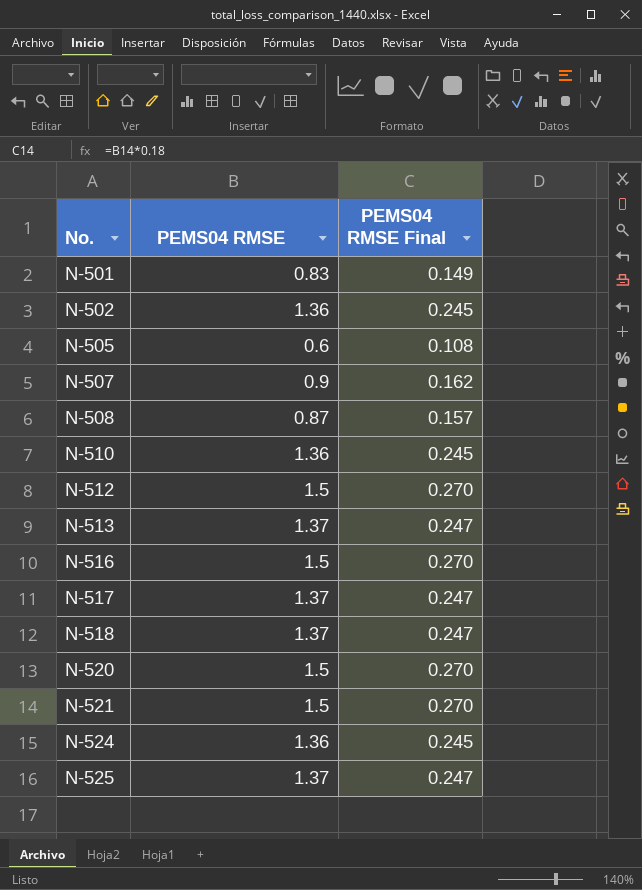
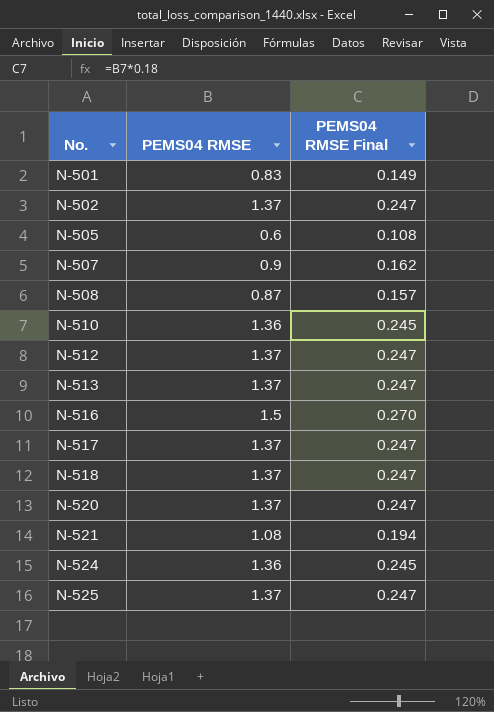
N-502 | PEMS04 RMSE: 1.36 -> 1.37
N-502 | PEMS04 RMSE Final: 0.245 -> 0.247
N-512 | PEMS04 RMSE: 1.5 -> 1.37
N-512 | PEMS04 RMSE Final: 0.270 -> 0.247
N-520 | PEMS04 RMSE: 1.5 -> 1.37
N-520 | PEMS04 RMSE Final: 0.270 -> 0.247
N-521 | PEMS04 RMSE: 1.5 -> 1.08
N-521 | PEMS04 RMSE Final: 0.270 -> 0.194

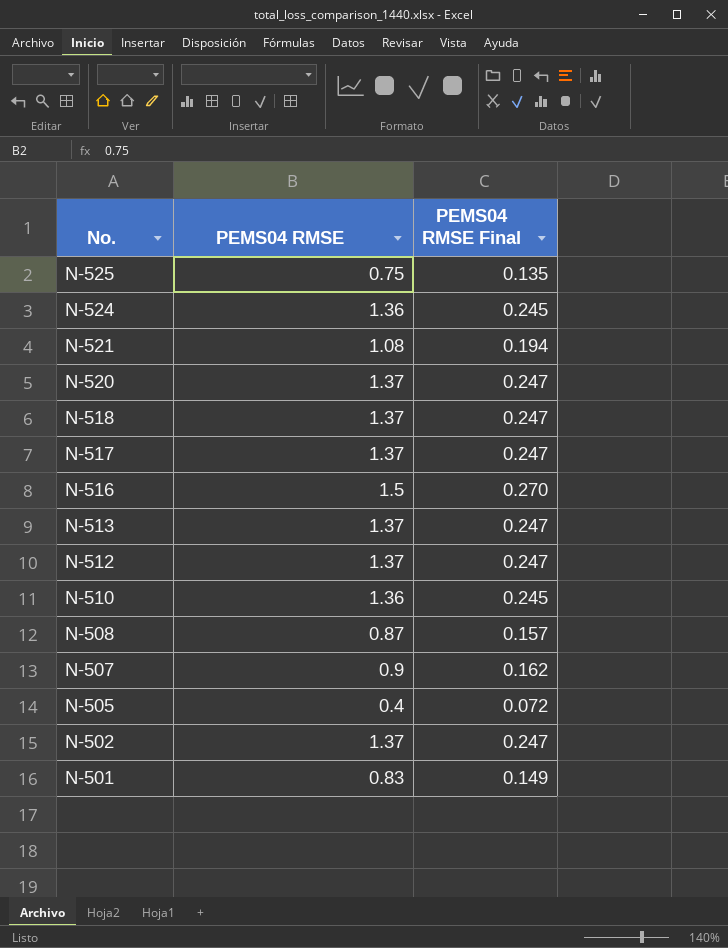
row order: No. ascending -> No. descending
N-525 | PEMS04 RMSE: 1.37 -> 0.75
N-525 | PEMS04 RMSE Final: 0.247 -> 0.135
N-505 | PEMS04 RMSE: 0.6 -> 0.4
N-505 | PEMS04 RMSE Final: 0.108 -> 0.072

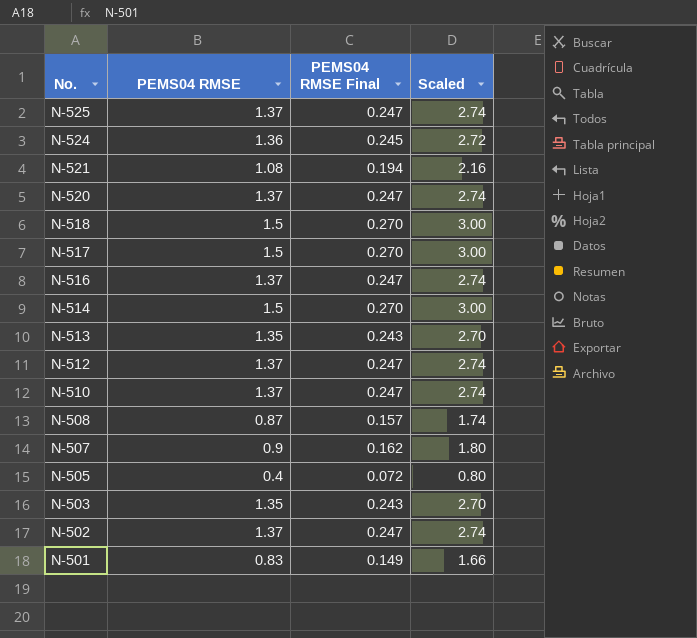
column Scaled | formula: none -> [PEMS04 RMSE] * 2
N-525 | PEMS04 RMSE: 0.75 -> 1.37
N-525 | PEMS04 RMSE Final: 0.135 -> 0.247
N-518 | PEMS04 RMSE: 1.37 -> 1.5
N-518 | PEMS04 RMSE Final: 0.247 -> 0.270
N-517 | PEMS04 RMSE: 1.37 -> 1.5
N-517 | PEMS04 RMSE Final: 0.247 -> 0.270
N-516 | PEMS04 RMSE: 1.5 -> 1.37
N-516 | PEMS04 RMSE Final: 0.270 -> 0.247
row N-514: none -> 1.5 | 0.270 | 3.00
N-513 | PEMS04 RMSE: 1.37 -> 1.35
N-513 | PEMS04 RMSE Final: 0.247 -> 0.243
N-510 | PEMS04 RMSE: 1.36 -> 1.37
N-510 | PEMS04 RMSE Final: 0.245 -> 0.247
row N-503: none -> 1.35 | 0.243 | 2.70

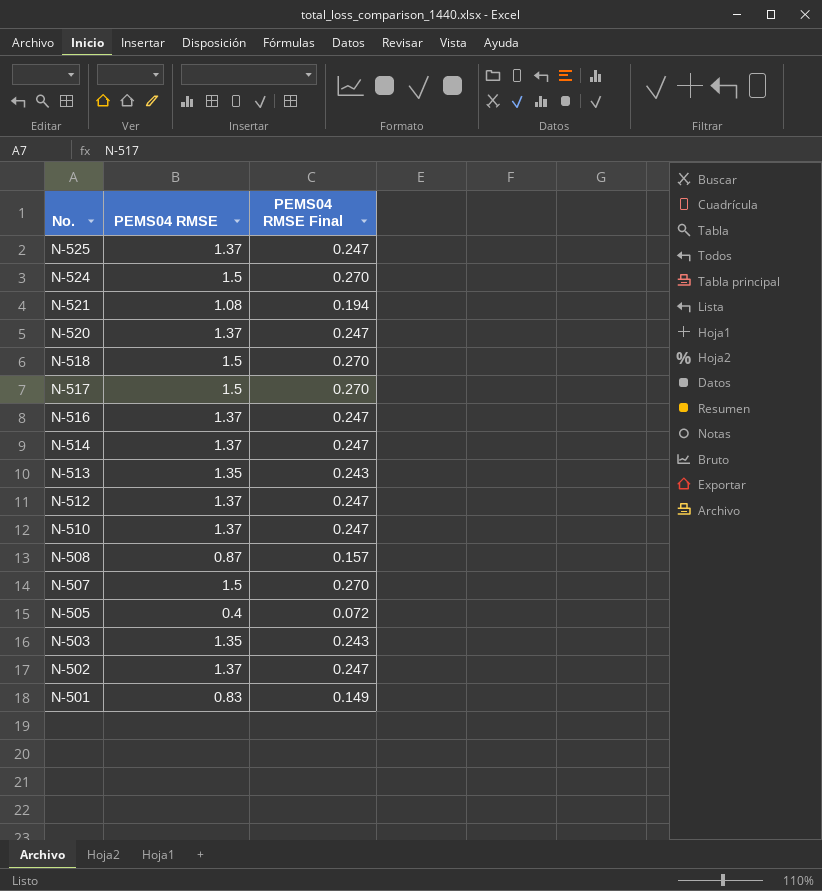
column Scaled | formula: [PEMS04 RMSE] * 2 -> none
N-524 | PEMS04 RMSE: 1.36 -> 1.5
N-524 | PEMS04 RMSE Final: 0.245 -> 0.270
N-514 | PEMS04 RMSE: 1.5 -> 1.37
N-514 | PEMS04 RMSE Final: 0.270 -> 0.247
N-507 | PEMS04 RMSE: 0.9 -> 1.5
N-507 | PEMS04 RMSE Final: 0.162 -> 0.270

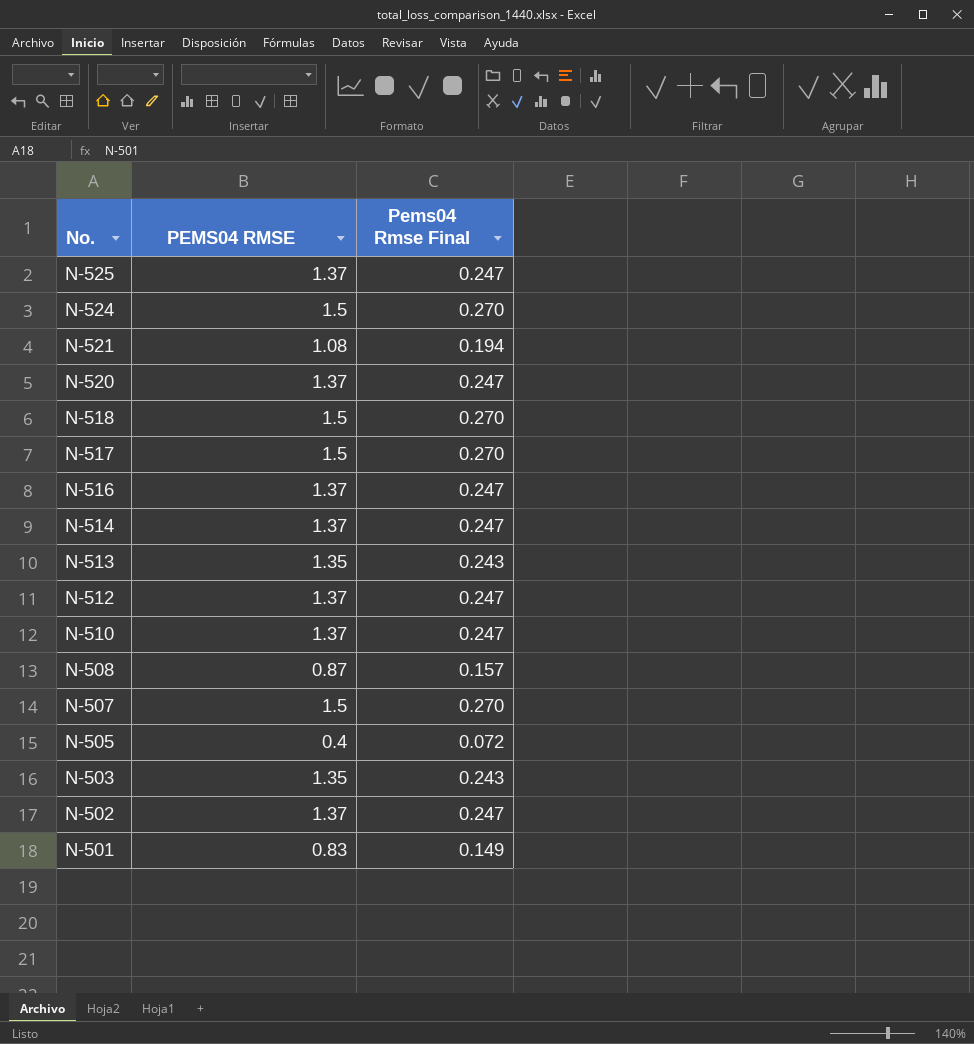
column name: PEMS04 RMSE Final -> Pems04 Rmse Final

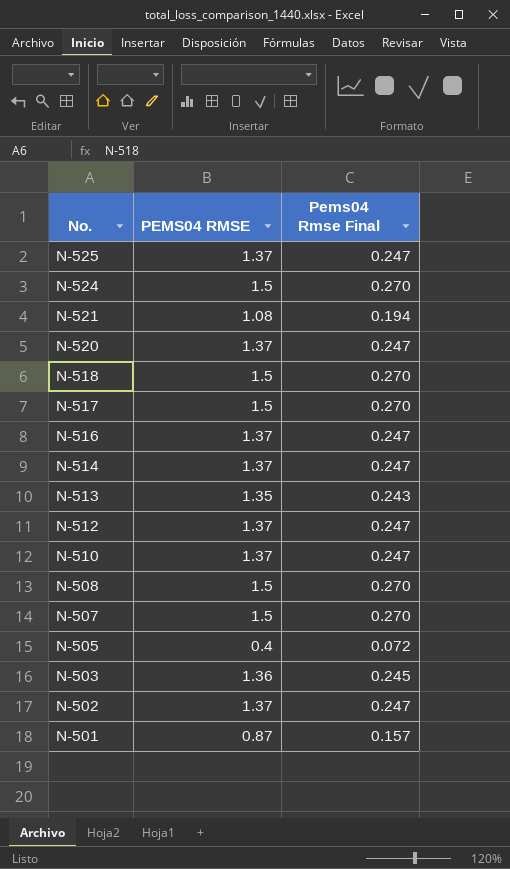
N-508 | PEMS04 RMSE: 0.87 -> 1.5
N-508 | Pems04 Rmse Final: 0.157 -> 0.270
N-503 | PEMS04 RMSE: 1.35 -> 1.36
N-503 | Pems04 Rmse Final: 0.243 -> 0.245
N-501 | PEMS04 RMSE: 0.83 -> 0.87
N-501 | Pems04 Rmse Final: 0.149 -> 0.157

